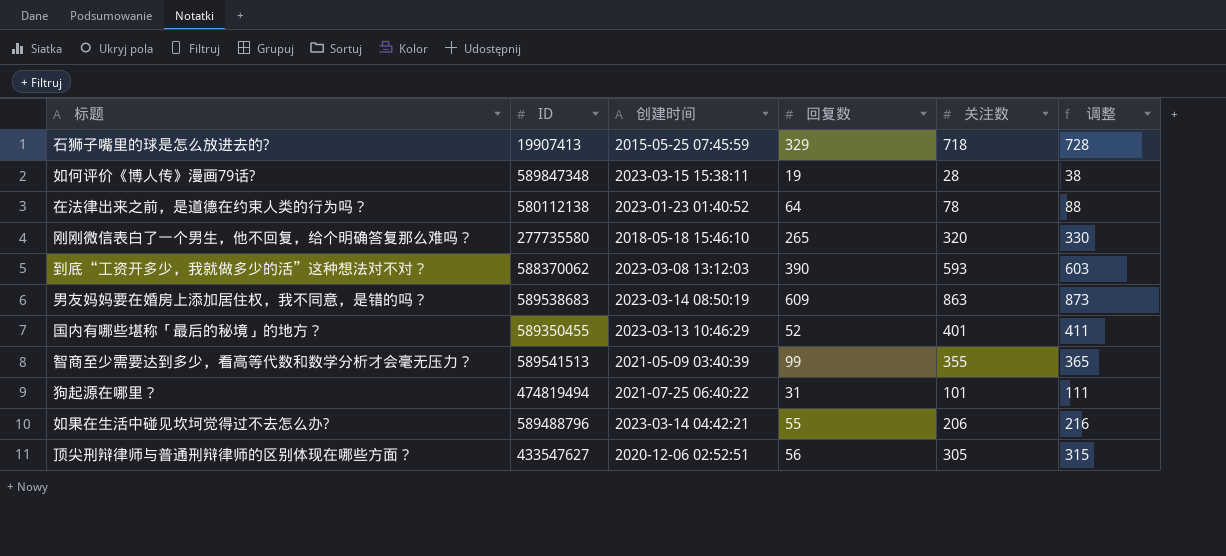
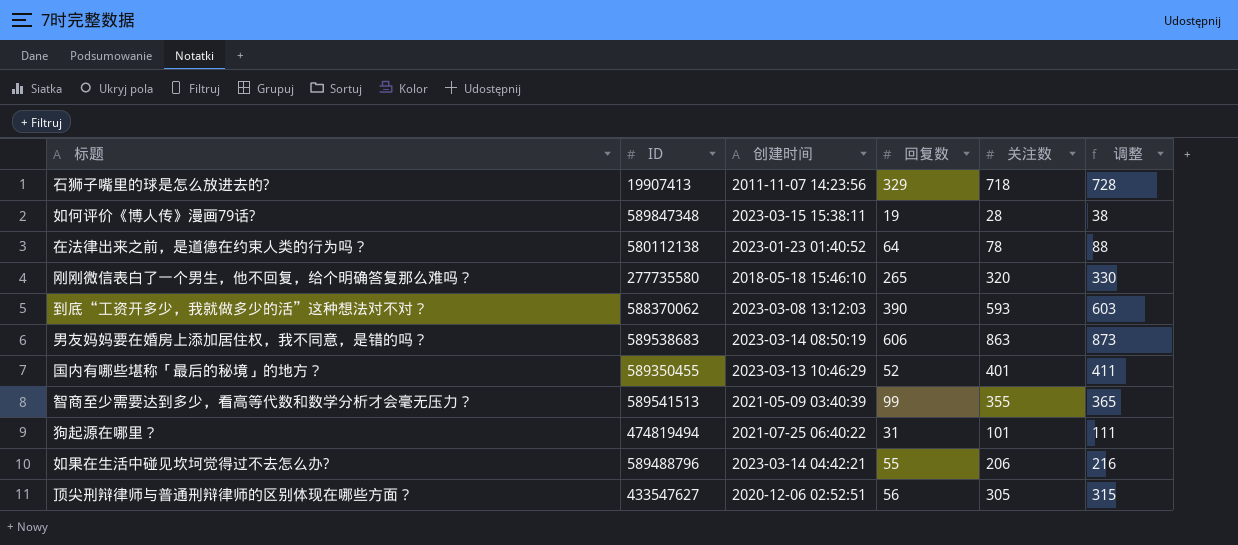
石狮子嘴里的球是怎么放进去的? | 创建时间: 2015-05-25 07:45:59 -> 2011-11-07 14:23:56
男友妈妈要在婚房上添加居住权，我不同意，是错的吗？ | 回复数: 609 -> 606

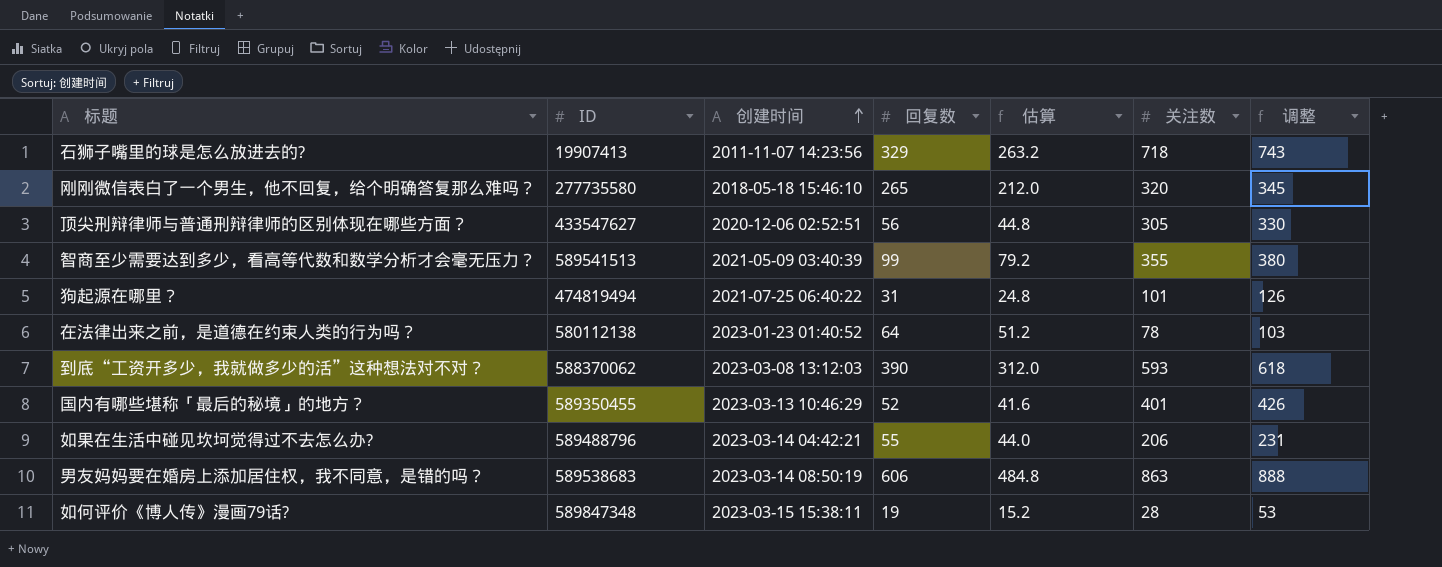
row order: none -> 创建时间 ascending
column 估算 | formula: none -> [回复数] * 0.8
column 调整 | formula: [关注数] + 10 -> [关注数] + 25

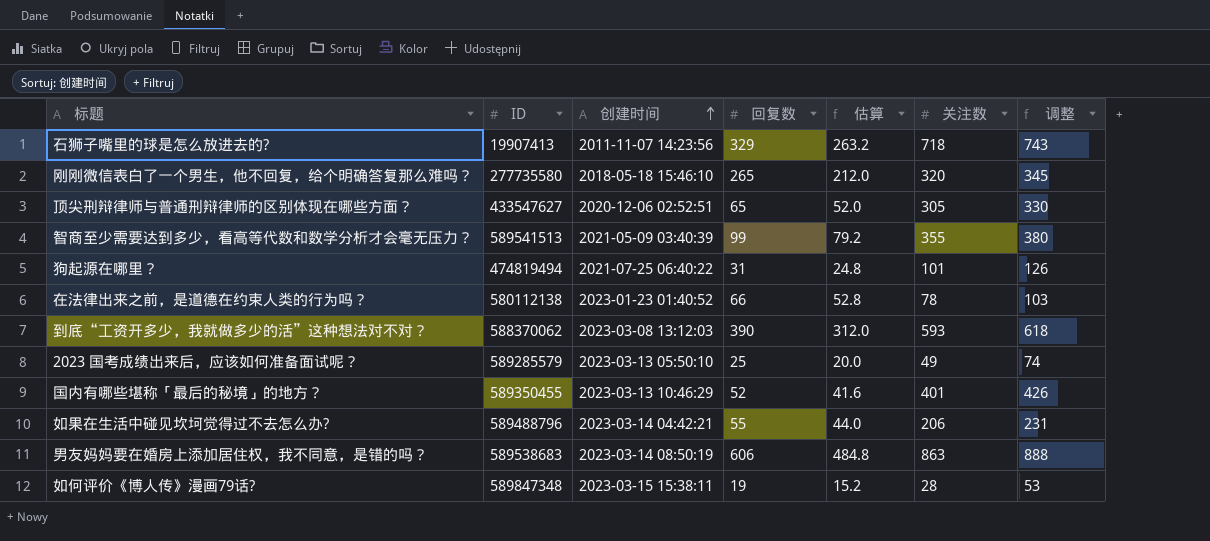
顶尖刑辩律师与普通刑辩律师的区别体现在哪些方面？ | 回复数: 56 -> 65
顶尖刑辩律师与普通刑辩律师的区别体现在哪些方面？ | 估算: 44.8 -> 52.0
在法律出来之前，是道德在约束人类的行为吗？ | 回复数: 64 -> 66
在法律出来之前，是道德在约束人类的行为吗？ | 估算: 51.2 -> 52.8
row 2023 国考成绩出来后，应该如何准备面试呢？: none -> 589285579 | 2023-03-13 05:50:10 | 25 | 20.0 | 49 | 74

